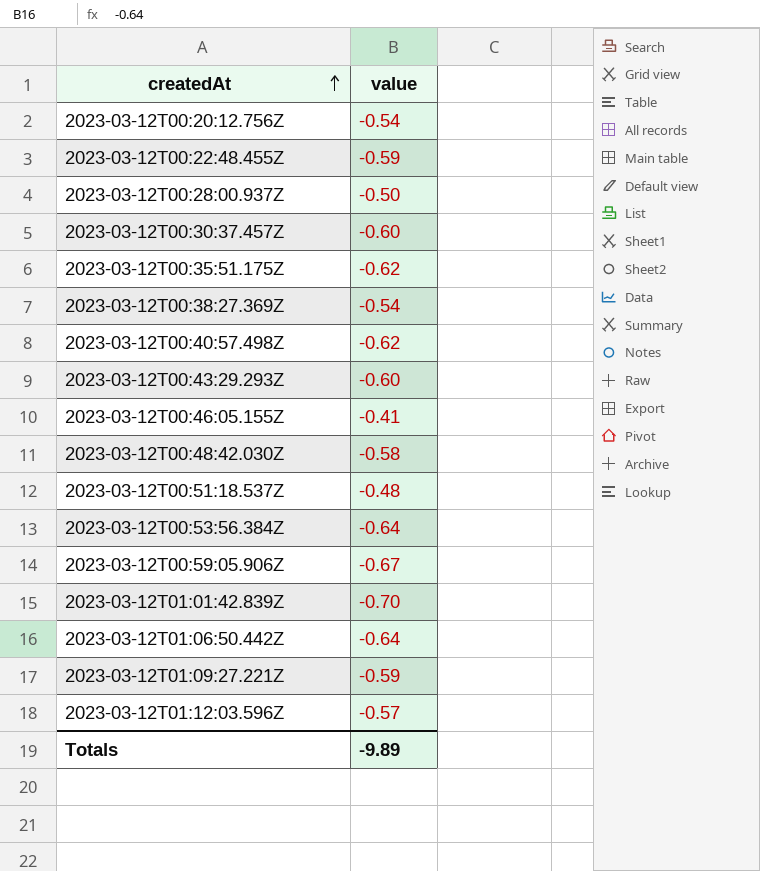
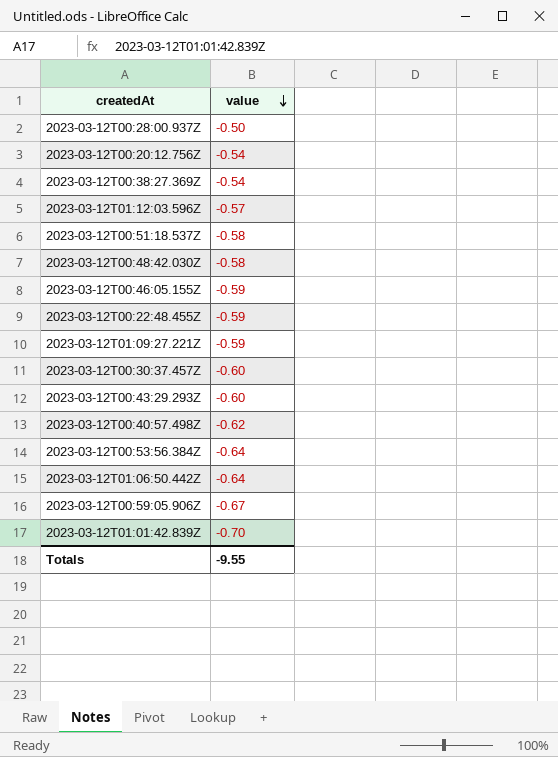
row order: createdAt ascending -> value descending
row 2023-03-12T00:35:51.175Z: -0.62 -> none
2023-03-12T00:51:18.537Z | value: -0.48 -> -0.58
2023-03-12T00:46:05.155Z | value: -0.41 -> -0.59
Totals | value: -9.89 -> -9.55

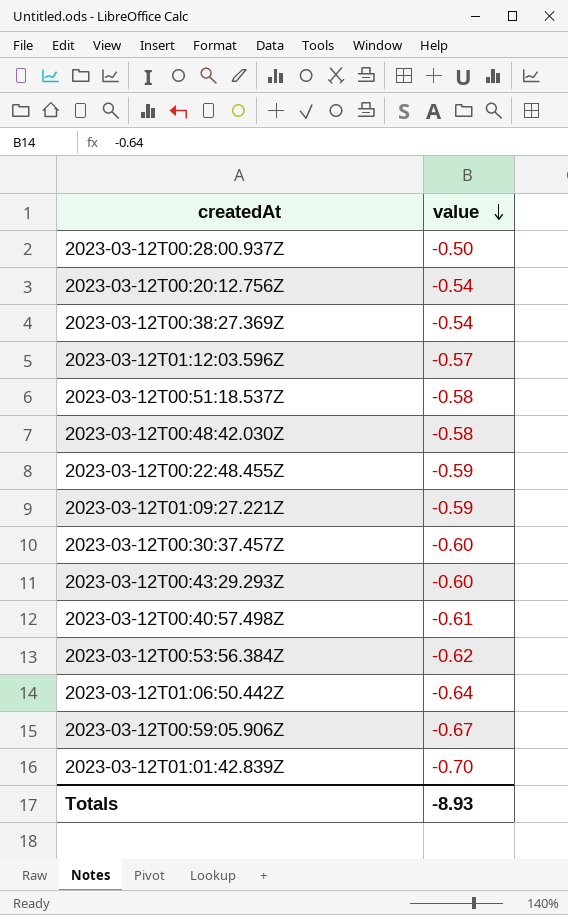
row 2023-03-12T00:46:05.155Z: -0.59 -> none
2023-03-12T00:40:57.498Z | value: -0.62 -> -0.61
2023-03-12T00:53:56.384Z | value: -0.64 -> -0.62
Totals | value: -9.55 -> -8.93

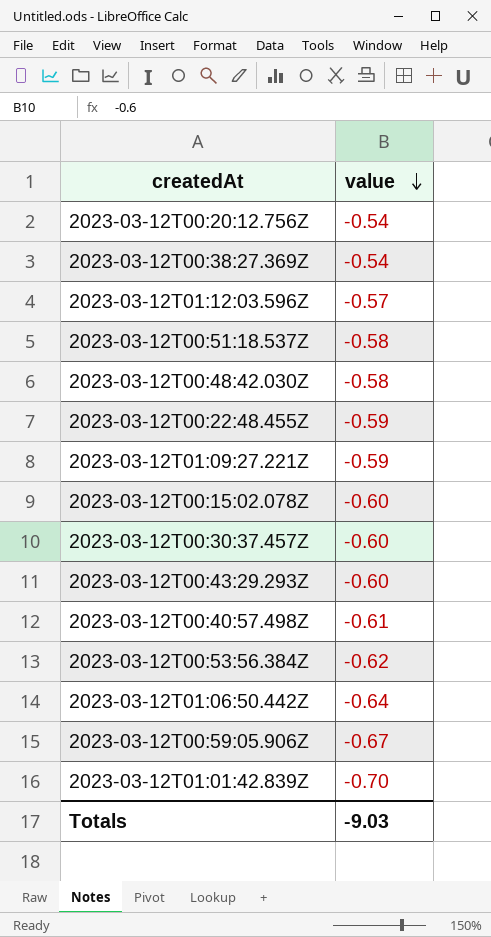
row 2023-03-12T00:28:00.937Z: -0.50 -> none
row 2023-03-12T00:15:02.078Z: none -> -0.60
Totals | value: -8.93 -> -9.03

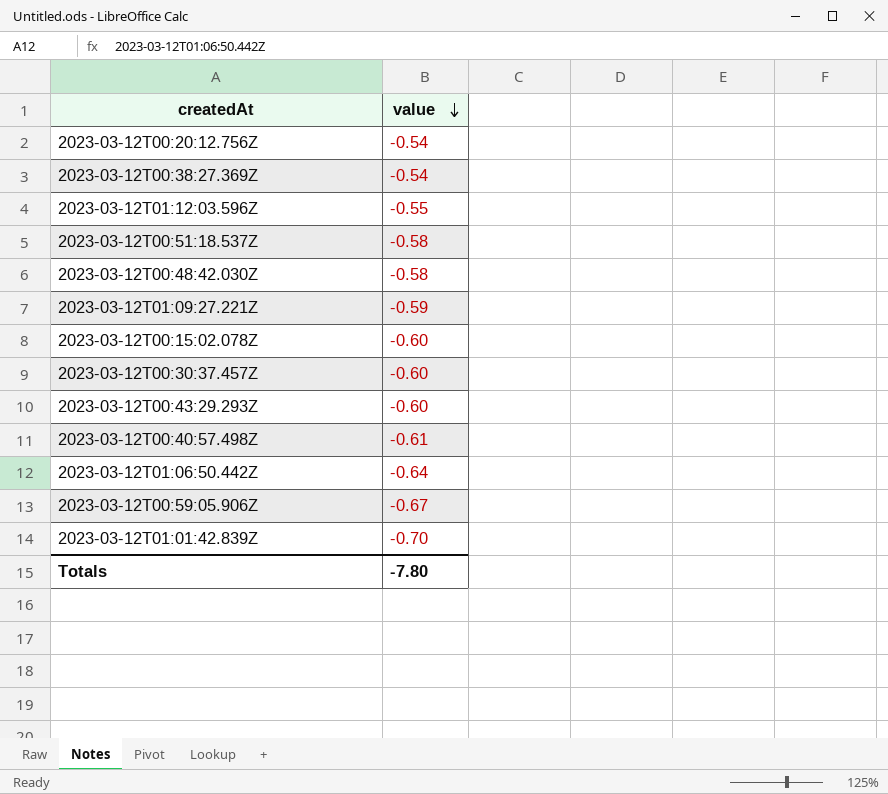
row 2023-03-12T00:22:48.455Z: -0.59 -> none
row 2023-03-12T00:53:56.384Z: -0.62 -> none
2023-03-12T01:12:03.596Z | value: -0.57 -> -0.55
Totals | value: -9.03 -> -7.80

